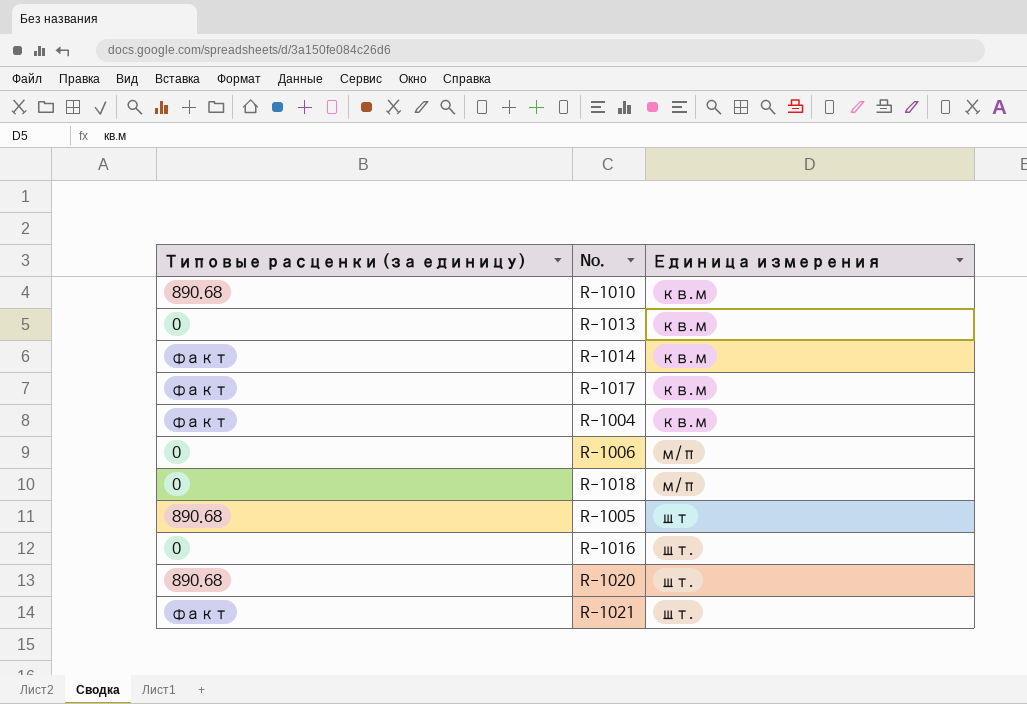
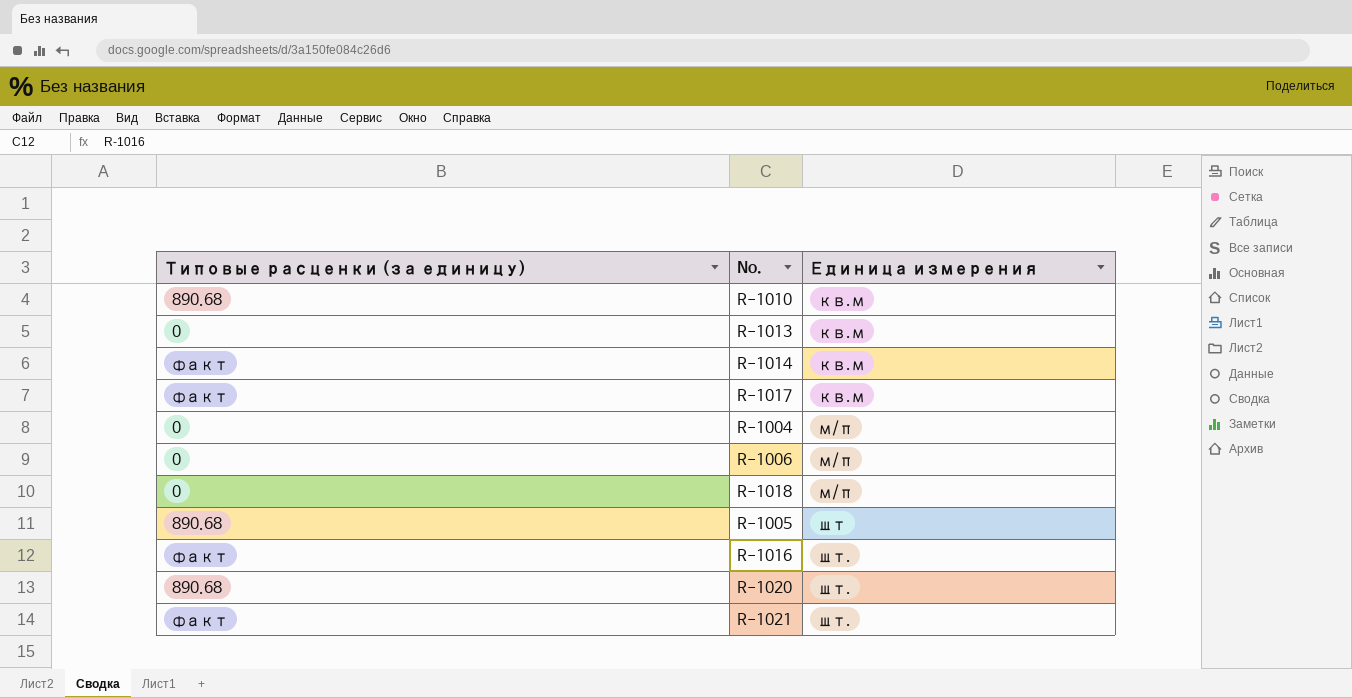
R-1004 | Типовые расценки (за единицу): факт -> 0
R-1004 | Единица измерения: кв.м -> м/п
R-1016 | Типовые расценки (за единицу): 0 -> факт

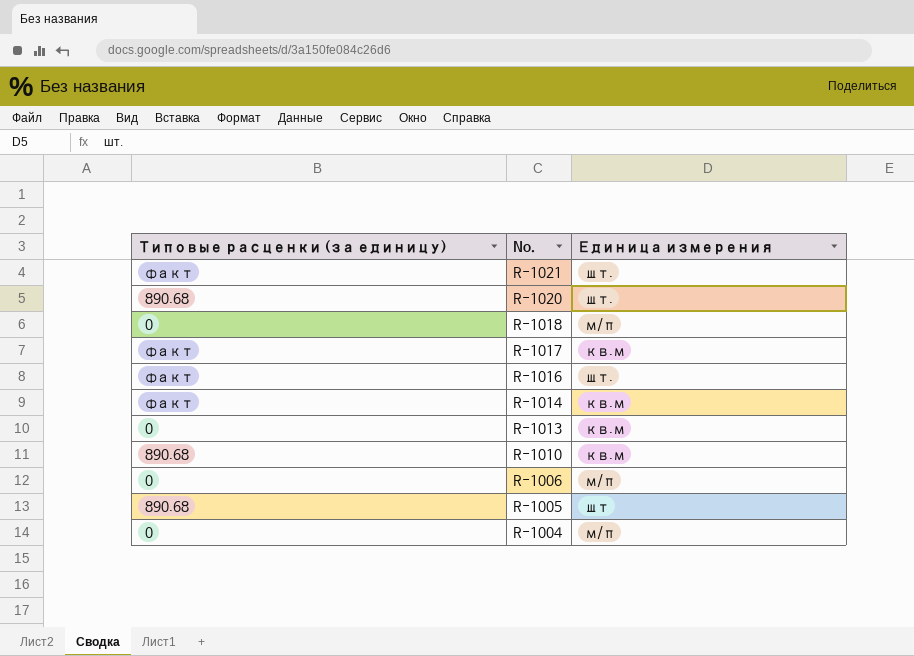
row order: Единица измерения ascending -> No. descending

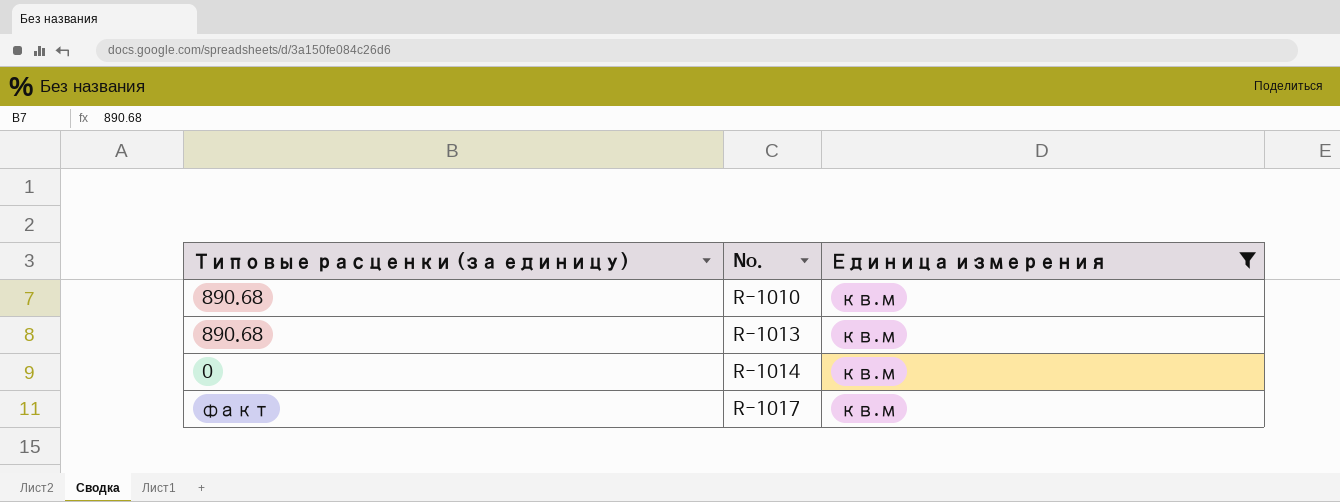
filter: none -> Единица измерения = кв.м
row order: No. descending -> No. ascending
R-1013 | Типовые расценки (за единицу): 0 -> 890.68
R-1014 | Типовые расценки (за единицу): факт -> 0

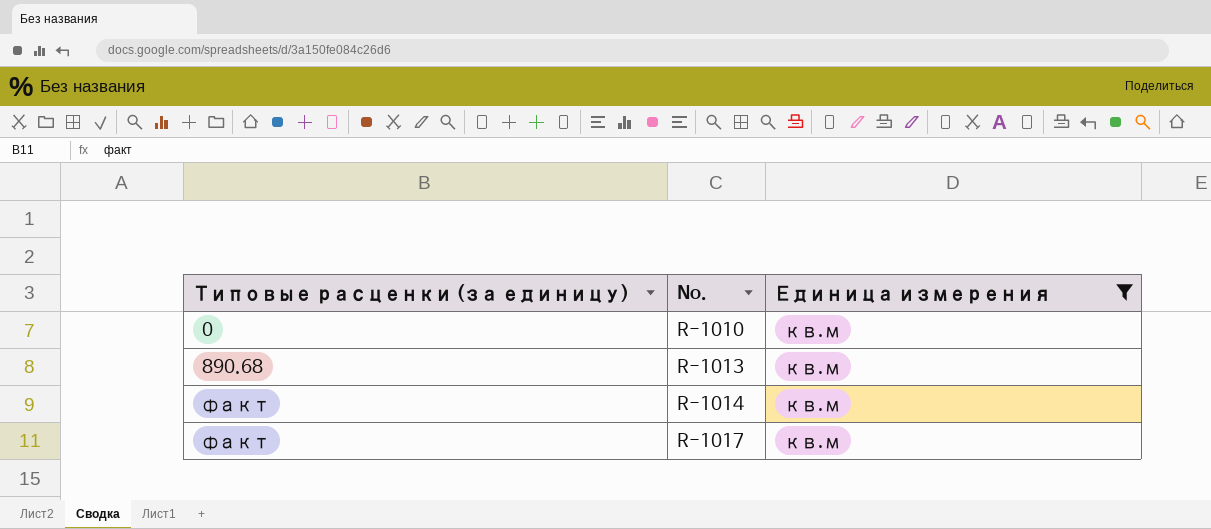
R-1010 | Типовые расценки (за единицу): 890.68 -> 0
R-1014 | Типовые расценки (за единицу): 0 -> факт

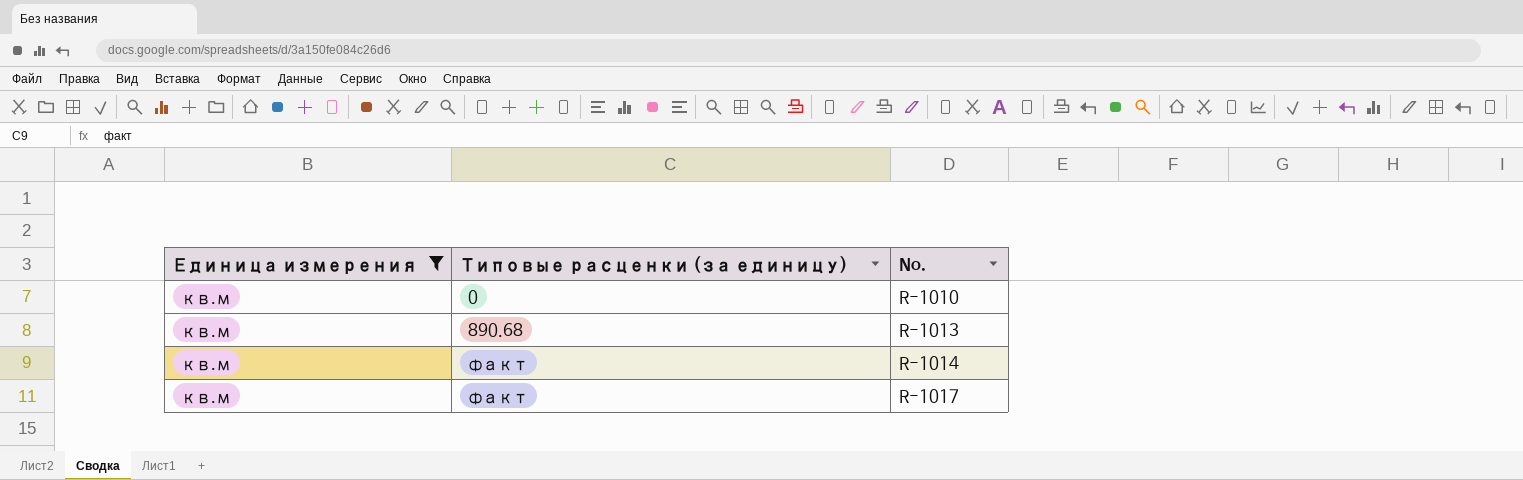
column Единица измерения | position: 3 -> 1

